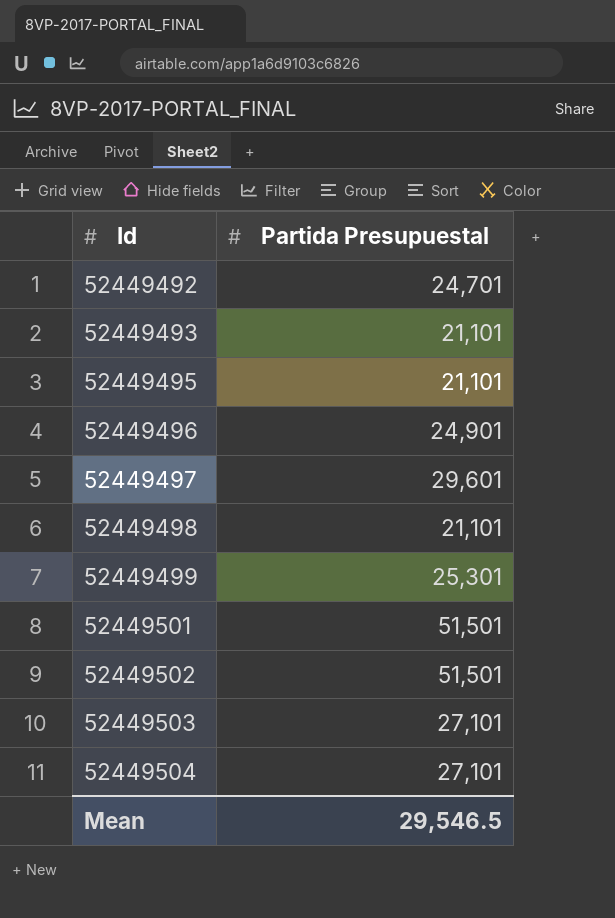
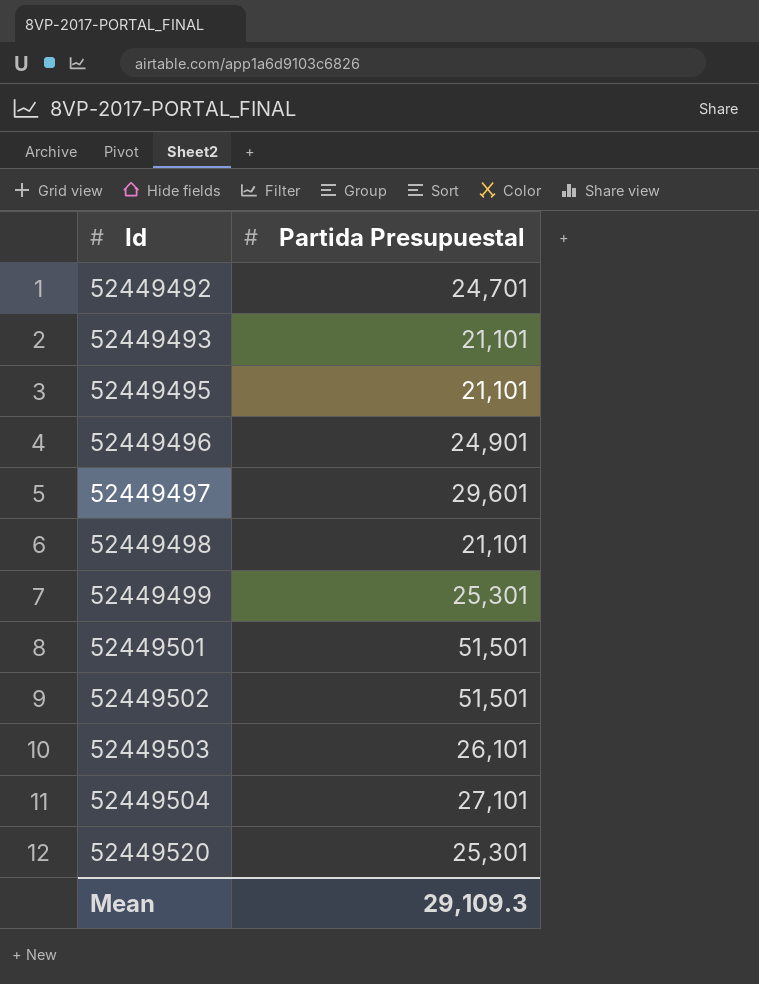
52449503 | Partida Presupuestal: 27,101 -> 26,101
row 52449520: none -> 25,301
Mean | Partida Presupuestal: 29,546.5 -> 29,109.3

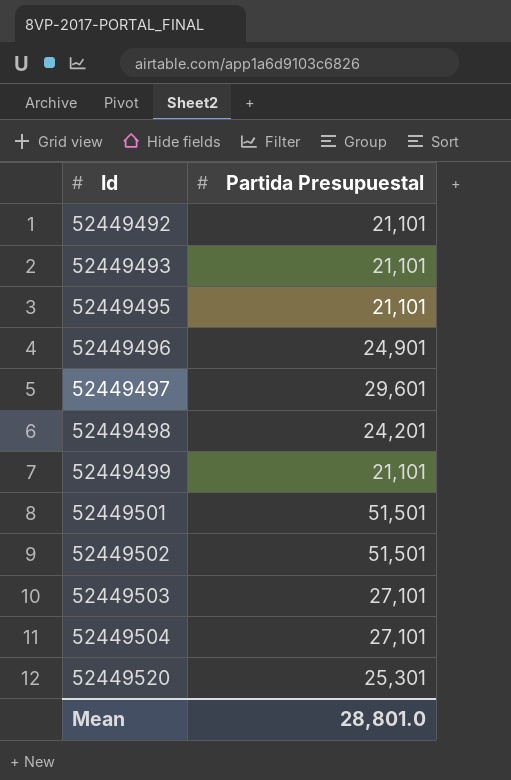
52449492 | Partida Presupuestal: 24,701 -> 21,101
52449498 | Partida Presupuestal: 21,101 -> 24,201
52449499 | Partida Presupuestal: 25,301 -> 21,101
52449503 | Partida Presupuestal: 26,101 -> 27,101
Mean | Partida Presupuestal: 29,109.3 -> 28,801.0

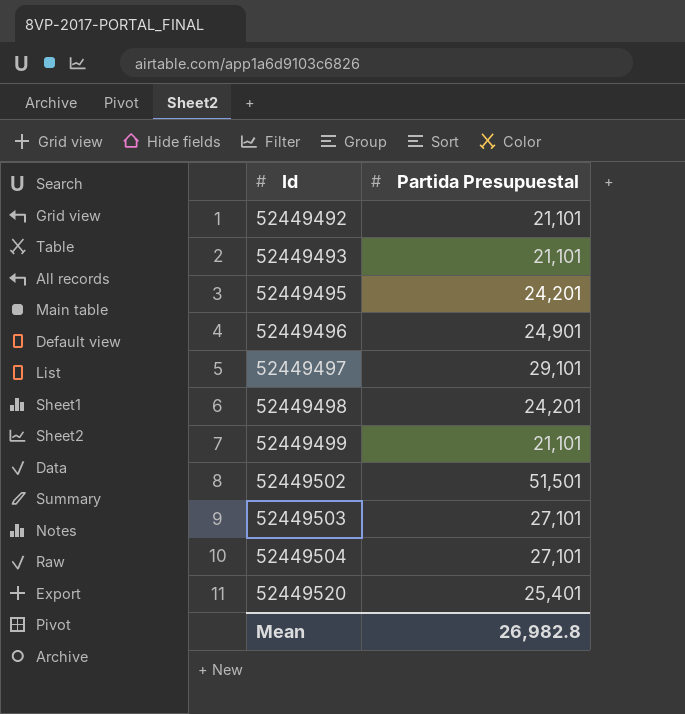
row 52449501: 51,501 -> none
52449495 | Partida Presupuestal: 21,101 -> 24,201
52449497 | Partida Presupuestal: 29,601 -> 29,101
52449520 | Partida Presupuestal: 25,301 -> 25,401
Mean | Partida Presupuestal: 28,801.0 -> 26,982.8

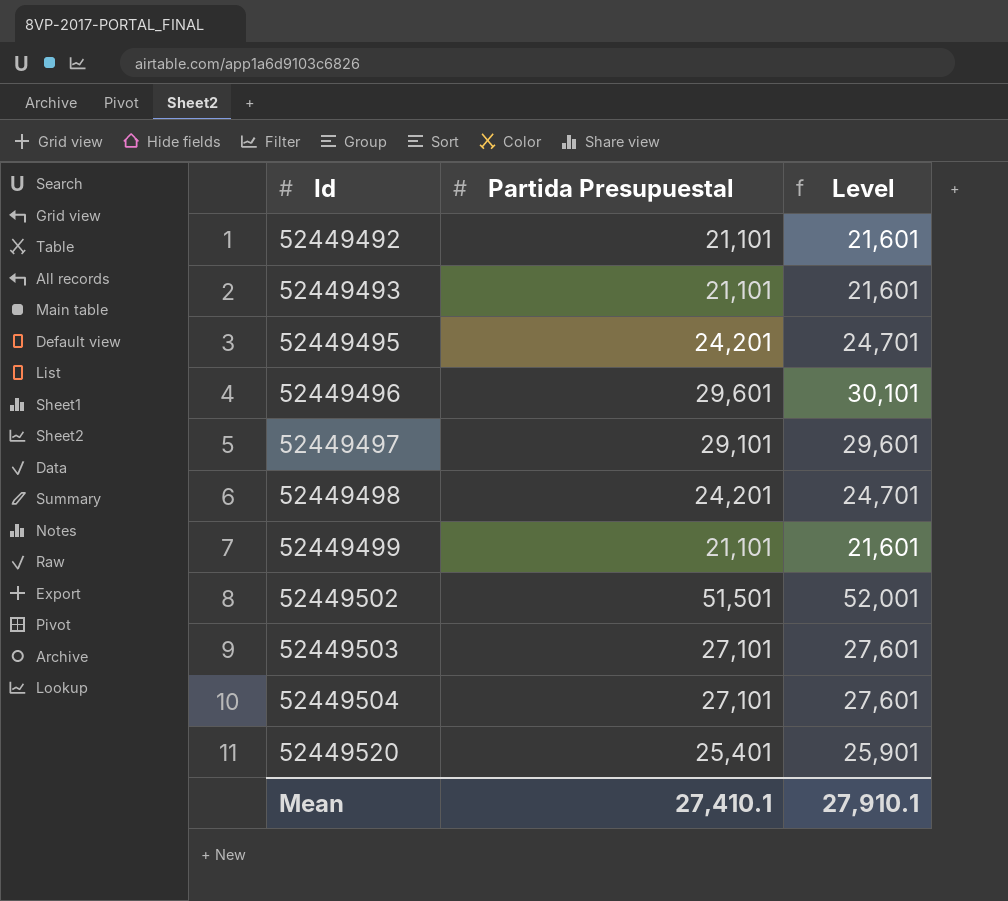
column Level | formula: none -> [Partida Presupuestal] + 500
52449496 | Partida Presupuestal: 24,901 -> 29,601
Mean | Partida Presupuestal: 26,982.8 -> 27,410.1

